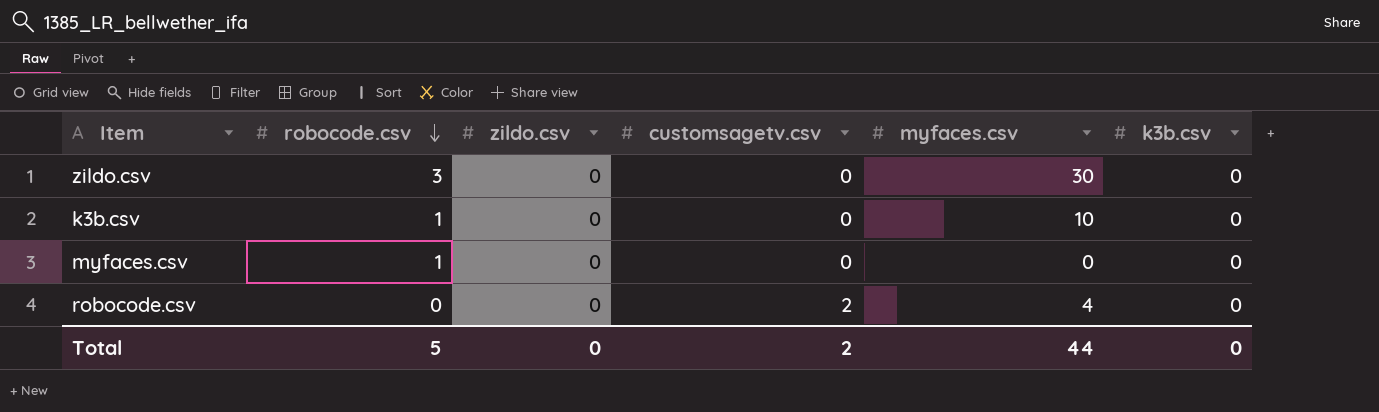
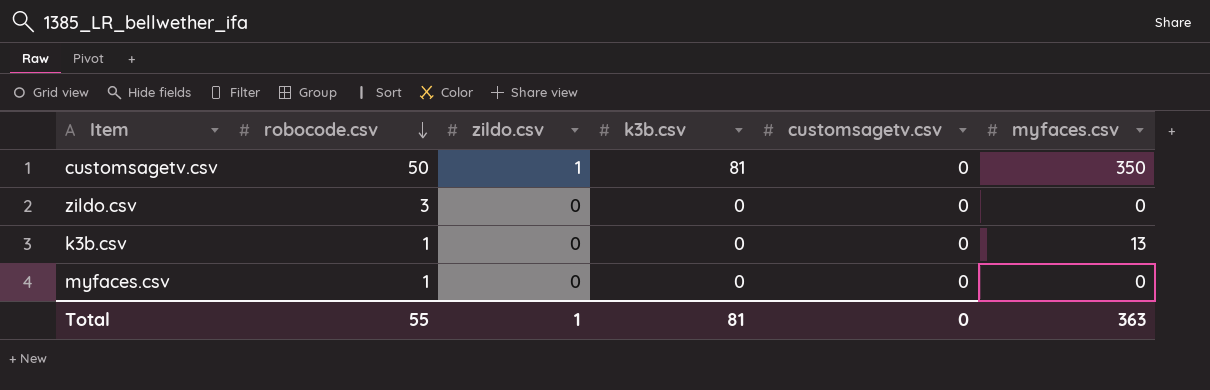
column k3b.csv | position: 6 -> 4
row robocode.csv: 0 | 0 | 2 | 4 | 0 -> none
row customsagetv.csv: none -> 50 | 1 | 81 | 0 | 350
zildo.csv | myfaces.csv: 30 -> 0
k3b.csv | myfaces.csv: 10 -> 13
Total | robocode.csv: 5 -> 55
Total | zildo.csv: 0 -> 1
Total | k3b.csv: 0 -> 81
Total | customsagetv.csv: 2 -> 0
Total | myfaces.csv: 44 -> 363

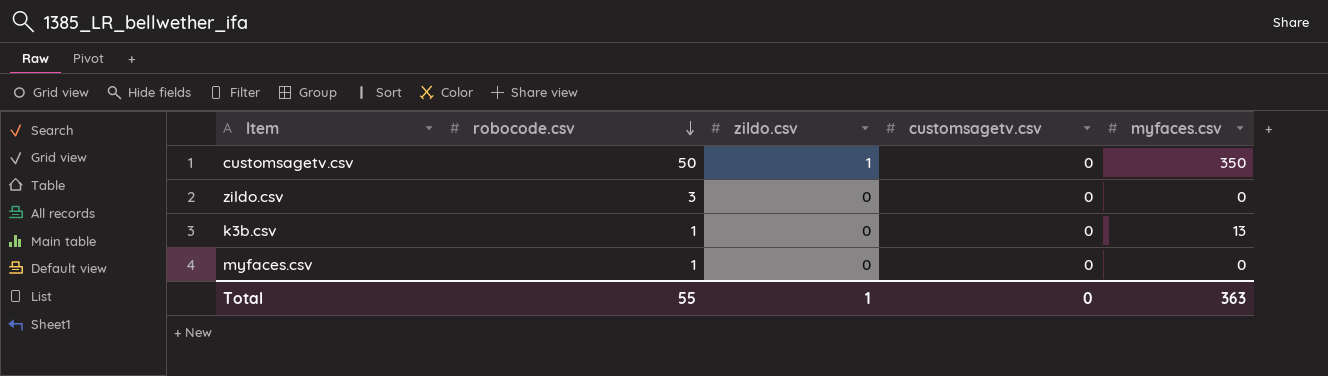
column k3b.csv | position: 4 -> none

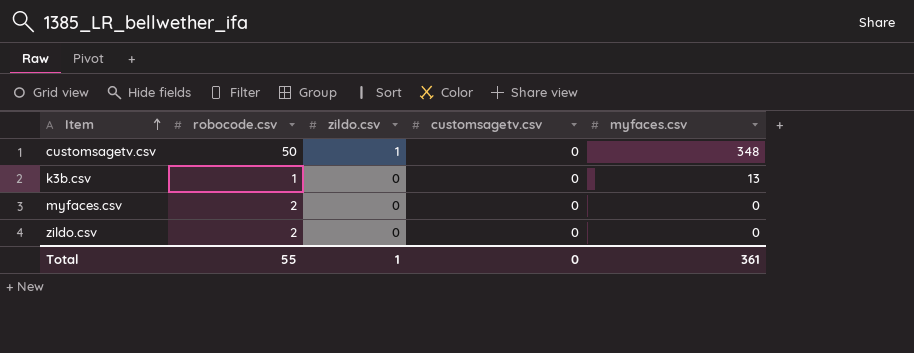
row order: robocode.csv descending -> Item ascending
customsagetv.csv | myfaces.csv: 350 -> 348
myfaces.csv | robocode.csv: 1 -> 2
zildo.csv | robocode.csv: 3 -> 2
Total | myfaces.csv: 363 -> 361

